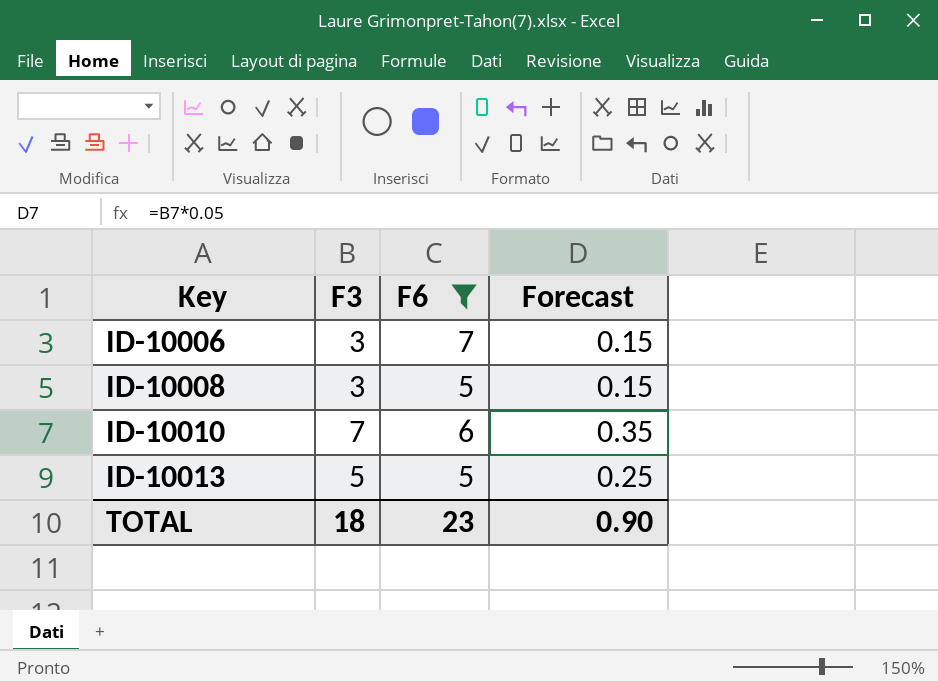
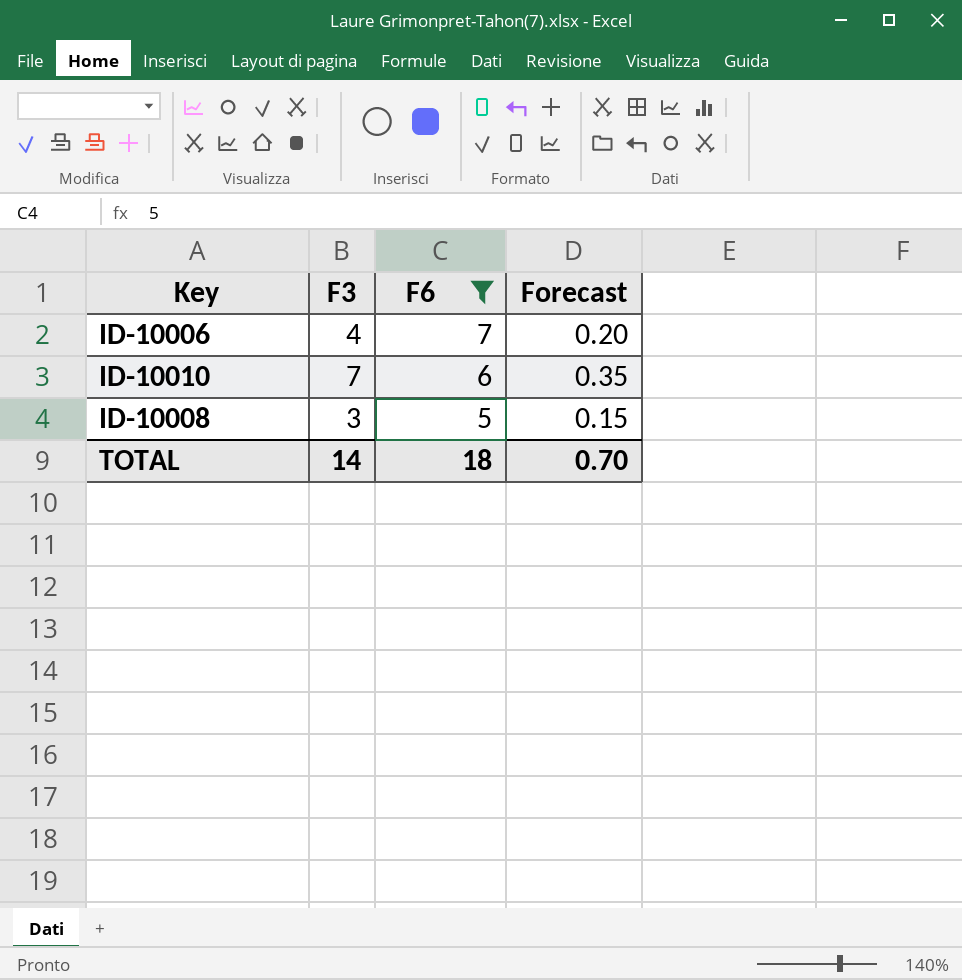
row order: Key ascending -> F6 descending
row ID-10013: 5 | 5 | 0.25 -> none
ID-10006 | F3: 3 -> 4
ID-10006 | Forecast: 0.15 -> 0.20
TOTAL | F3: 18 -> 14
TOTAL | F6: 23 -> 18
TOTAL | Forecast: 0.90 -> 0.70

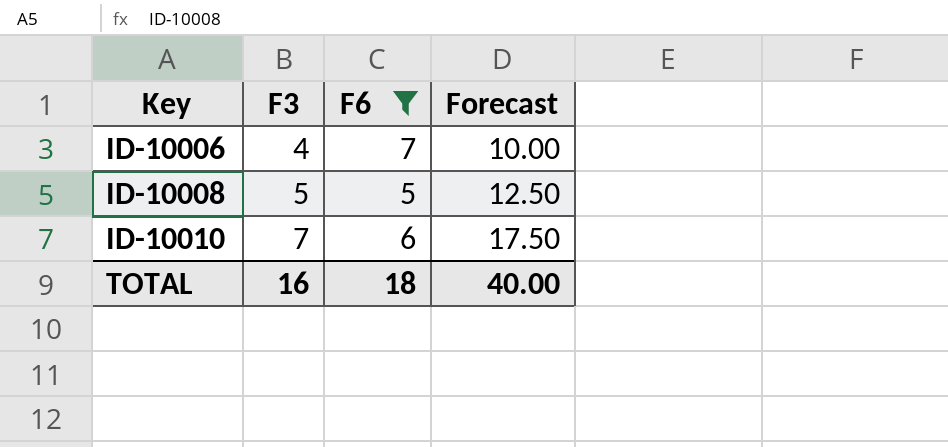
row order: F6 descending -> Key ascending
column Forecast | formula: [F3] * 0.05 -> [F3] * 2.5
ID-10008 | F3: 3 -> 5
TOTAL | F3: 14 -> 16
TOTAL | Forecast: 0.70 -> 40.00

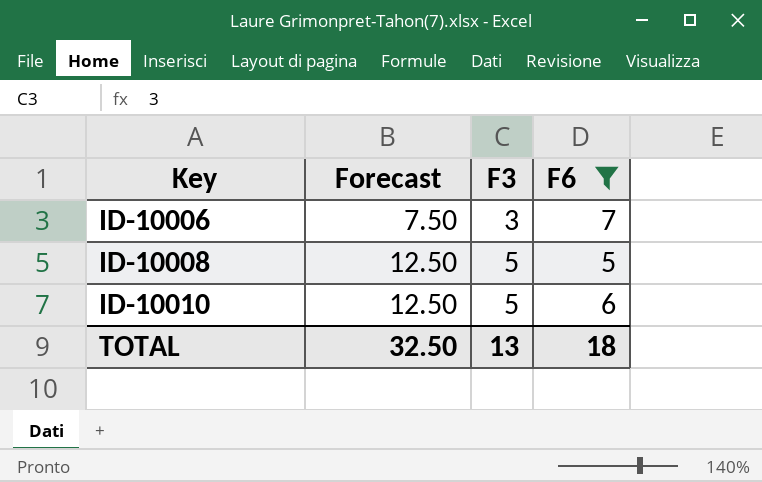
column Forecast | position: 4 -> 2
ID-10006 | Forecast: 10.00 -> 7.50
ID-10006 | F3: 4 -> 3
ID-10010 | Forecast: 17.50 -> 12.50
ID-10010 | F3: 7 -> 5
TOTAL | Forecast: 40.00 -> 32.50
TOTAL | F3: 16 -> 13

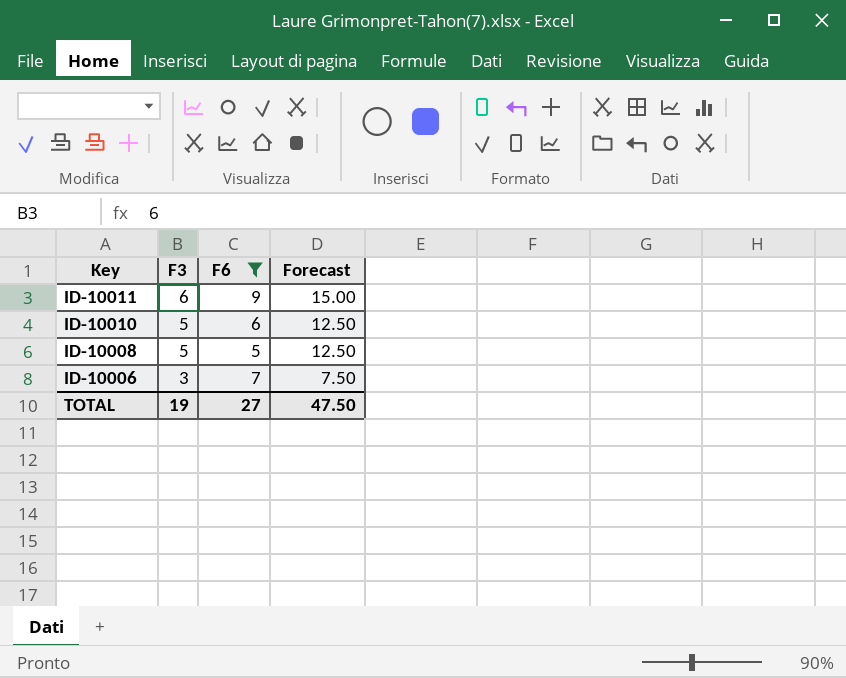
row order: Key ascending -> Key descending
column Forecast | position: 2 -> 4
row ID-10011: none -> 6 | 9 | 15.00
TOTAL | F3: 13 -> 19
TOTAL | F6: 18 -> 27
TOTAL | Forecast: 32.50 -> 47.50

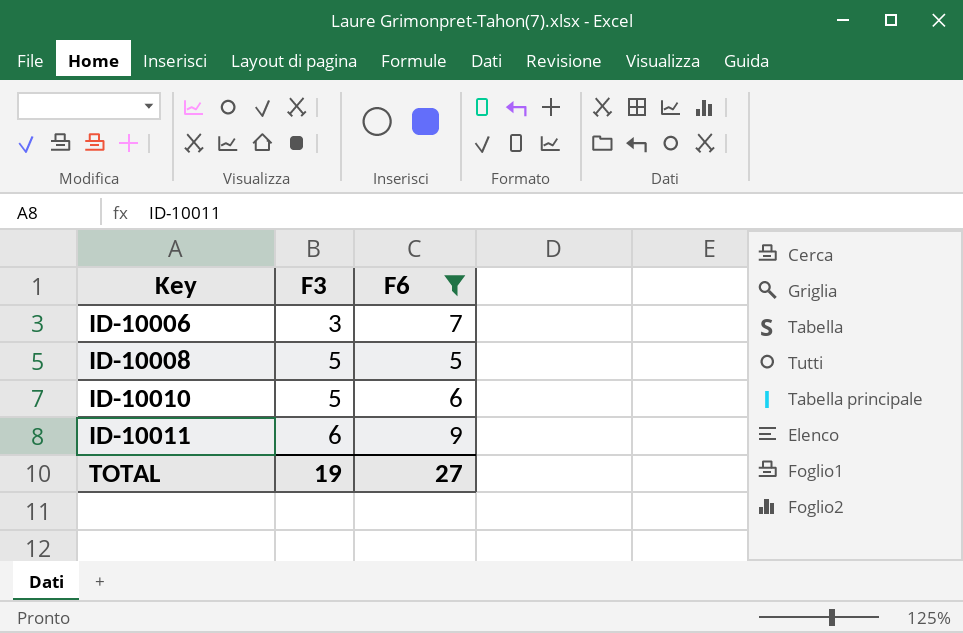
row order: Key descending -> Key ascending
column Forecast | formula: [F3] * 2.5 -> none

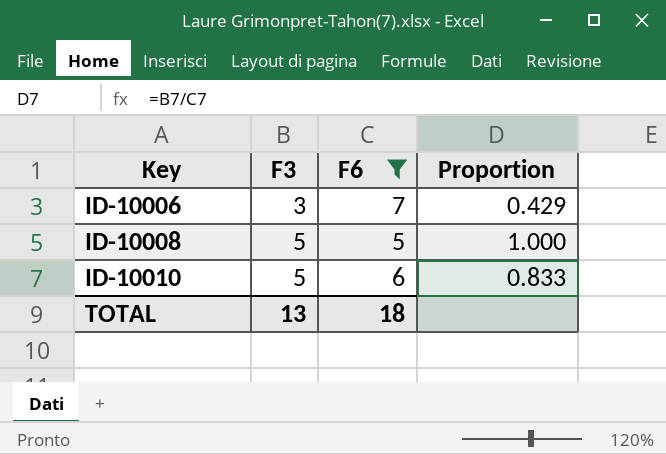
column Proportion | formula: none -> [F3] / [F6]
row ID-10011: 6 | 9 -> none
TOTAL | F3: 19 -> 13
TOTAL | F6: 27 -> 18

